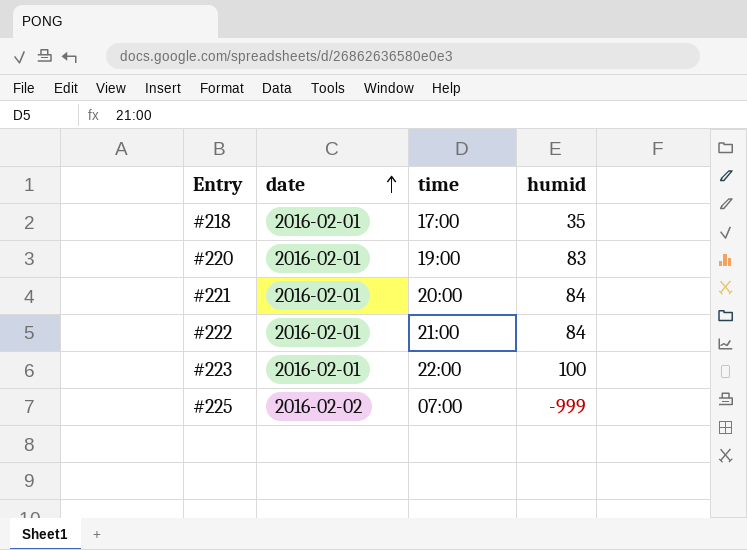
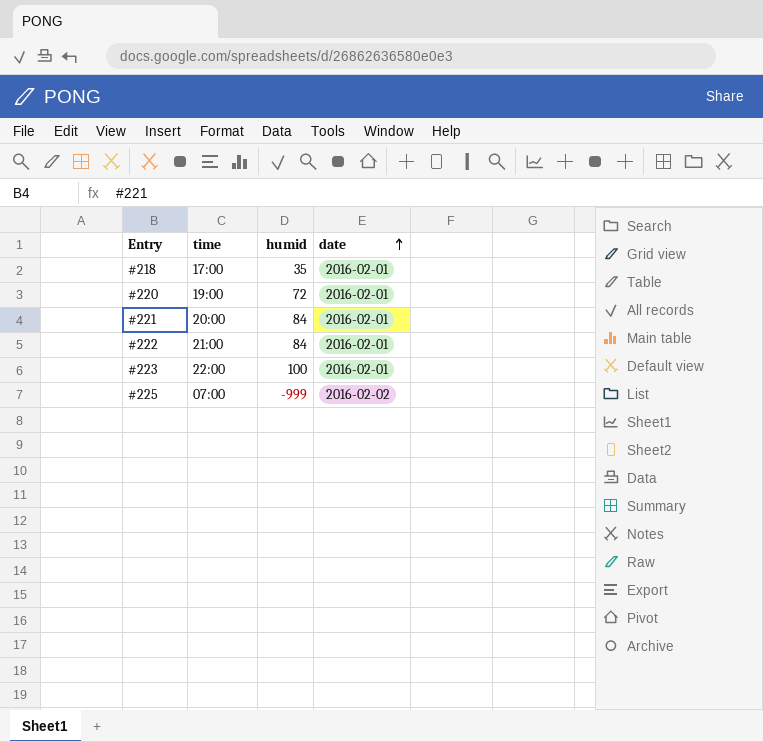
column date | position: 2 -> 4
#220 | humid: 83 -> 72

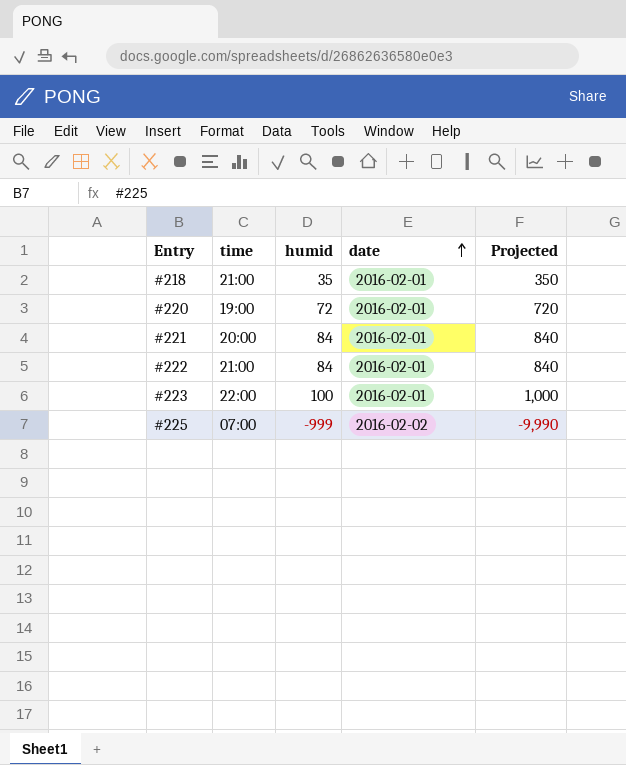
column Projected | formula: none -> [humid] * 10
#218 | time: 17:00 -> 21:00

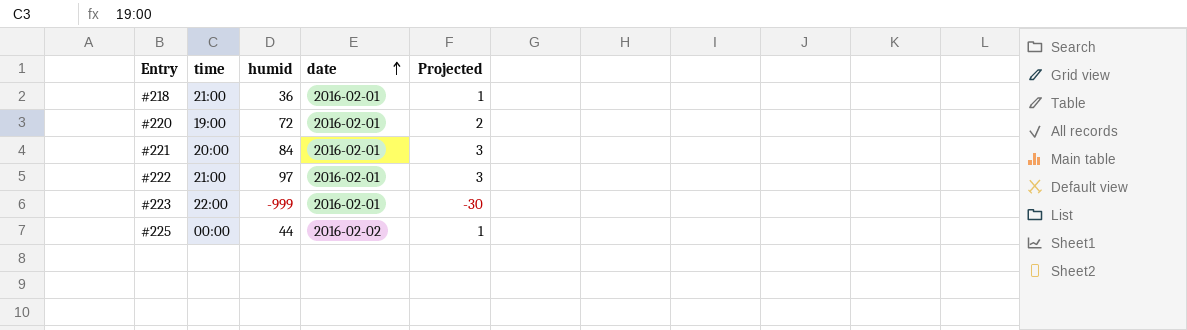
column Projected | formula: [humid] * 10 -> [humid] * 0.03
#218 | humid: 35 -> 36
#222 | humid: 84 -> 97
#223 | humid: 100 -> -999
#225 | time: 07:00 -> 00:00
#225 | humid: -999 -> 44

